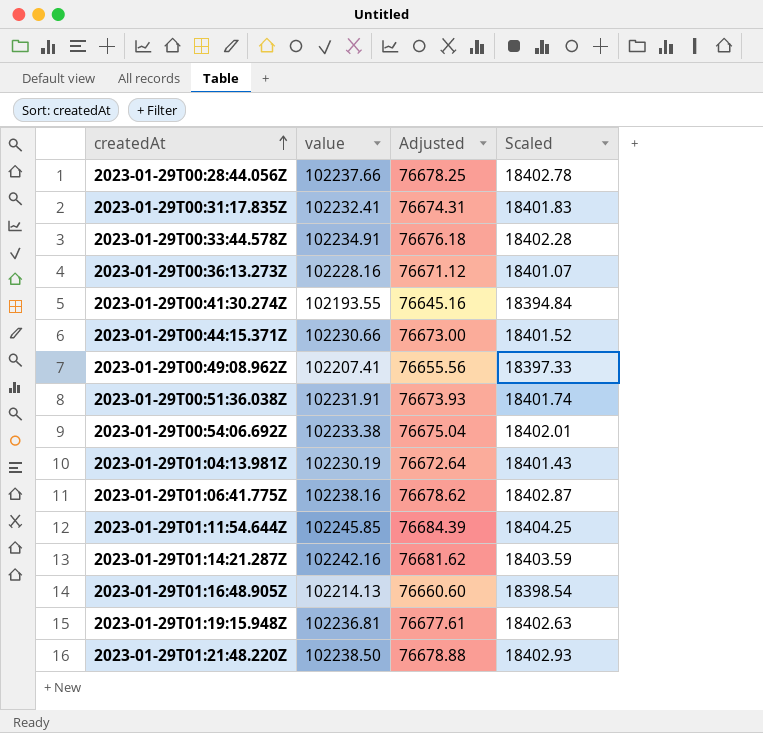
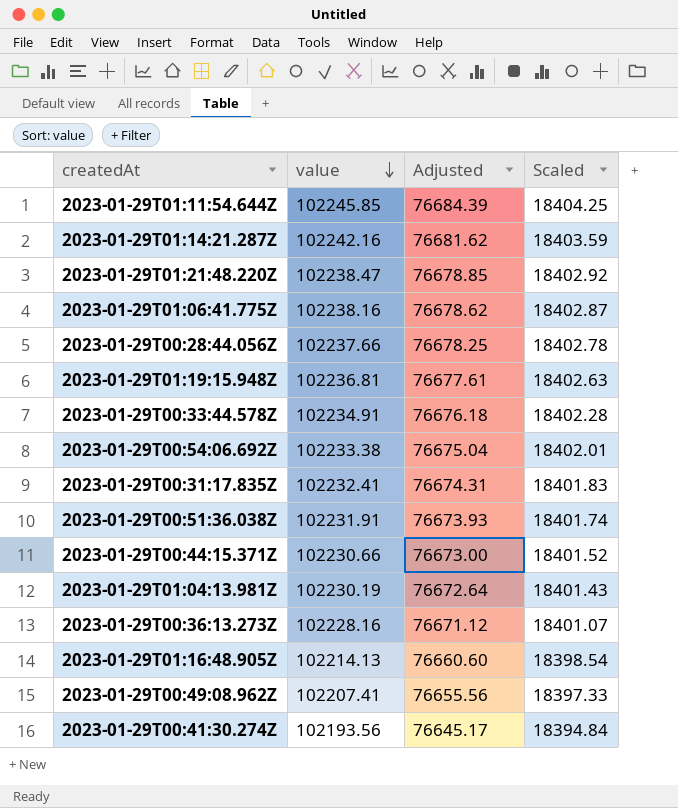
row order: createdAt ascending -> value descending
2023-01-29T01:21:48.220Z | value: 102238.50 -> 102238.47
2023-01-29T01:21:48.220Z | Adjusted: 76678.88 -> 76678.85
2023-01-29T01:21:48.220Z | Scaled: 18402.93 -> 18402.92
2023-01-29T00:41:30.274Z | value: 102193.55 -> 102193.56
2023-01-29T00:41:30.274Z | Adjusted: 76645.16 -> 76645.17

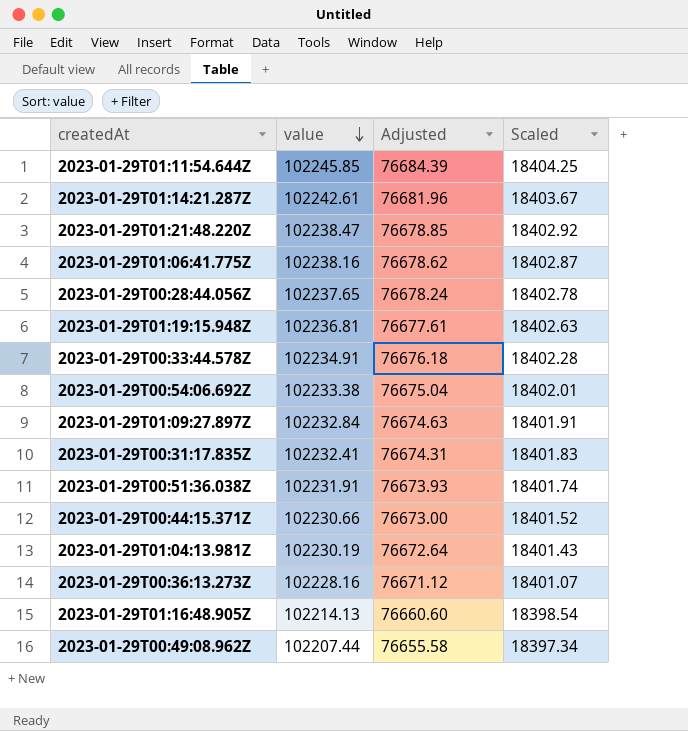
row 2023-01-29T00:41:30.274Z: 102193.56 | 76645.17 | 18394.84 -> none
2023-01-29T01:14:21.287Z | value: 102242.16 -> 102242.61
2023-01-29T01:14:21.287Z | Adjusted: 76681.62 -> 76681.96
2023-01-29T01:14:21.287Z | Scaled: 18403.59 -> 18403.67
2023-01-29T00:28:44.056Z | value: 102237.66 -> 102237.65
2023-01-29T00:28:44.056Z | Adjusted: 76678.25 -> 76678.24
row 2023-01-29T01:09:27.897Z: none -> 102232.84 | 76674.63 | 18401.91
2023-01-29T00:49:08.962Z | value: 102207.41 -> 102207.44
2023-01-29T00:49:08.962Z | Adjusted: 76655.56 -> 76655.58
2023-01-29T00:49:08.962Z | Scaled: 18397.33 -> 18397.34

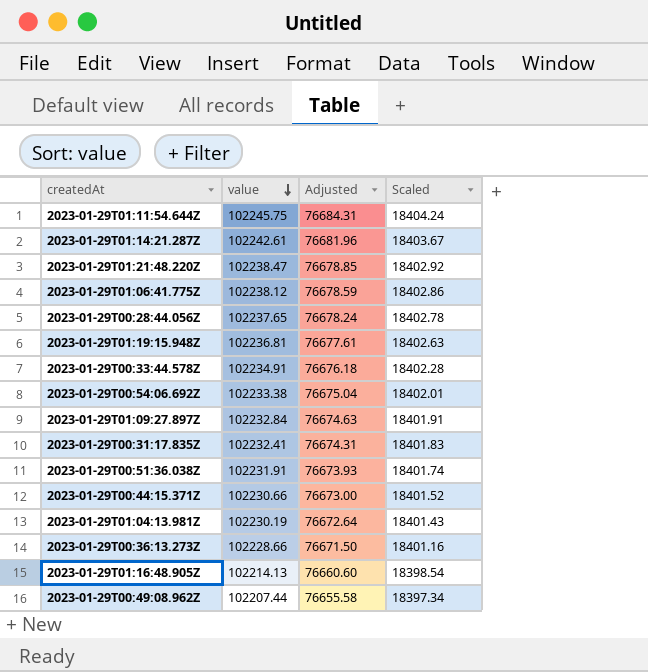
2023-01-29T01:11:54.644Z | value: 102245.85 -> 102245.75
2023-01-29T01:11:54.644Z | Adjusted: 76684.39 -> 76684.31
2023-01-29T01:11:54.644Z | Scaled: 18404.25 -> 18404.24
2023-01-29T01:06:41.775Z | value: 102238.16 -> 102238.12
2023-01-29T01:06:41.775Z | Adjusted: 76678.62 -> 76678.59
2023-01-29T01:06:41.775Z | Scaled: 18402.87 -> 18402.86
2023-01-29T00:36:13.273Z | value: 102228.16 -> 102228.66
2023-01-29T00:36:13.273Z | Adjusted: 76671.12 -> 76671.50
2023-01-29T00:36:13.273Z | Scaled: 18401.07 -> 18401.16

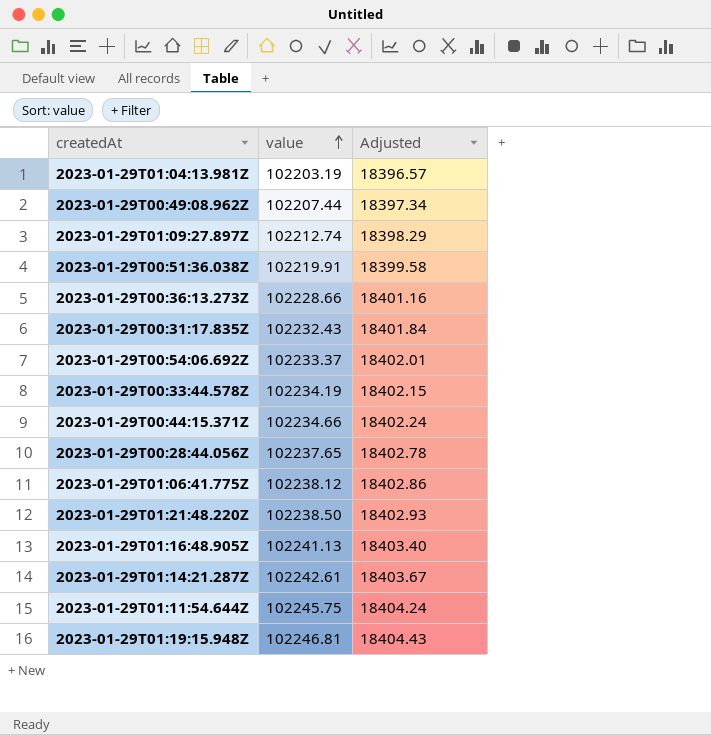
row order: value descending -> value ascending
column Scaled | formula: [value] * 0.18 -> none
column Adjusted | formula: [value] * 0.75 -> [value] * 0.18
2023-01-29T01:04:13.981Z | value: 102230.19 -> 102203.19
2023-01-29T01:09:27.897Z | value: 102232.84 -> 102212.74
2023-01-29T00:51:36.038Z | value: 102231.91 -> 102219.91
2023-01-29T00:31:17.835Z | value: 102232.41 -> 102232.43
2023-01-29T00:54:06.692Z | value: 102233.38 -> 102233.37
2023-01-29T00:33:44.578Z | value: 102234.91 -> 102234.19
2023-01-29T00:44:15.371Z | value: 102230.66 -> 102234.66
2023-01-29T01:21:48.220Z | value: 102238.47 -> 102238.50
2023-01-29T01:16:48.905Z | value: 102214.13 -> 102241.13
2023-01-29T01:19:15.948Z | value: 102236.81 -> 102246.81

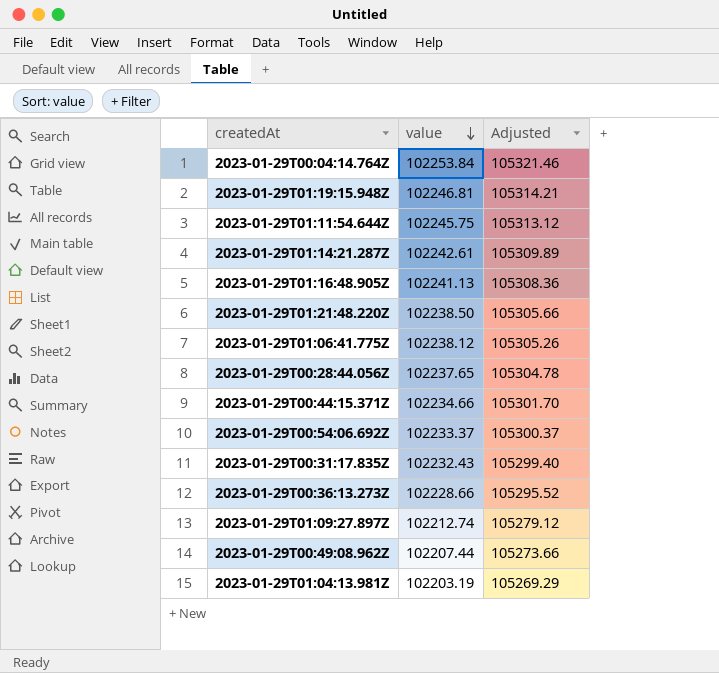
row order: value ascending -> value descending
column Adjusted | formula: [value] * 0.18 -> [value] * 1.03
row 2023-01-29T00:51:36.038Z: 102219.91 | 18399.58 -> none
row 2023-01-29T00:33:44.578Z: 102234.19 | 18402.15 -> none
row 2023-01-29T00:04:14.764Z: none -> 102253.84 | 105321.46

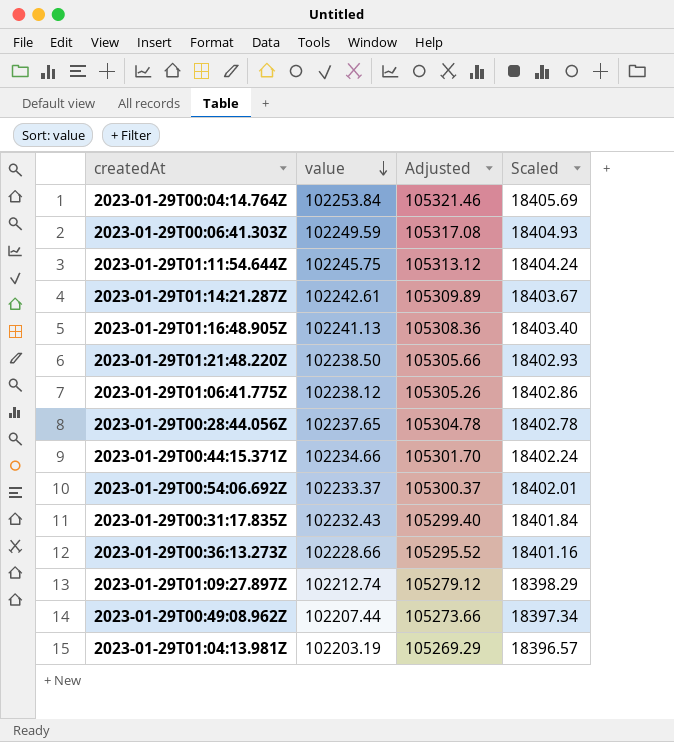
column Scaled | formula: none -> [value] * 0.18
row 2023-01-29T01:19:15.948Z: 102246.81 | 105314.21 -> none
row 2023-01-29T00:06:41.303Z: none -> 102249.59 | 105317.08 | 18404.93

